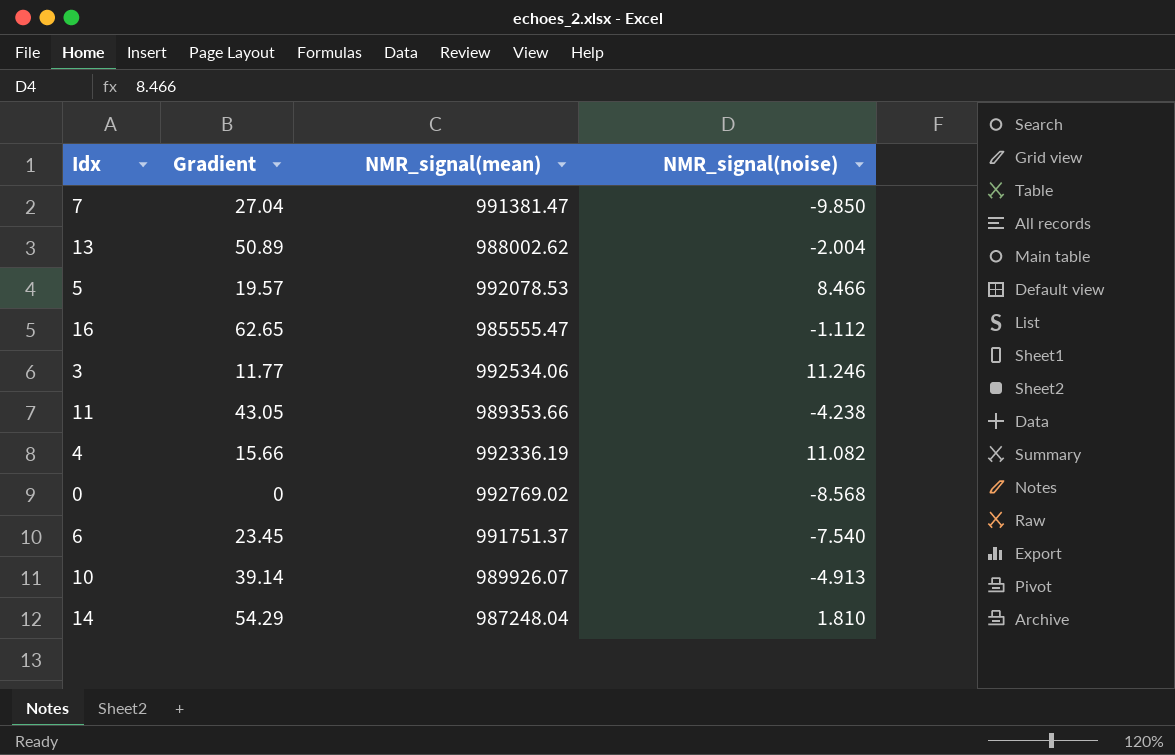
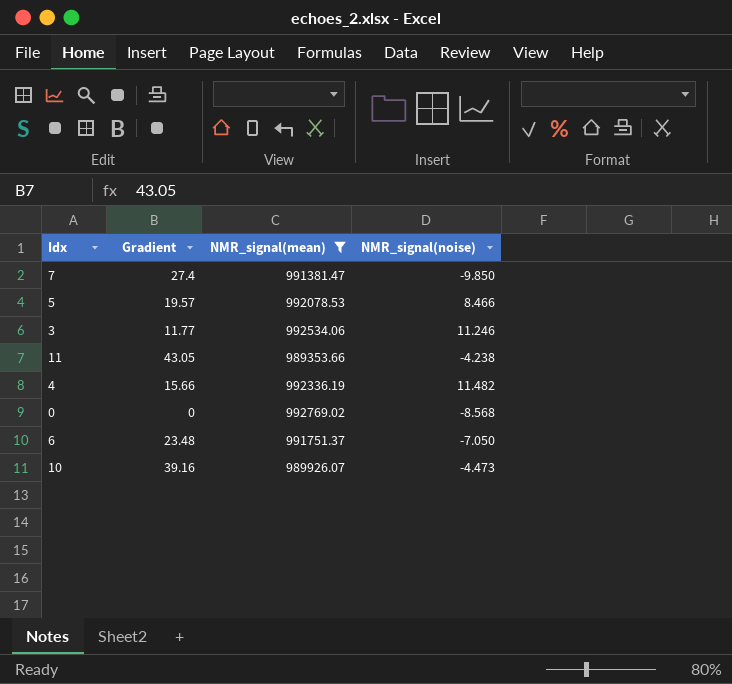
filter: none -> NMR_signal(mean) >= 989353.66
7 | Gradient: 27.04 -> 27.4
4 | NMR_signal(noise): 11.082 -> 11.482
6 | Gradient: 23.45 -> 23.48
6 | NMR_signal(noise): -7.540 -> -7.050
10 | Gradient: 39.14 -> 39.16
10 | NMR_signal(noise): -4.913 -> -4.473

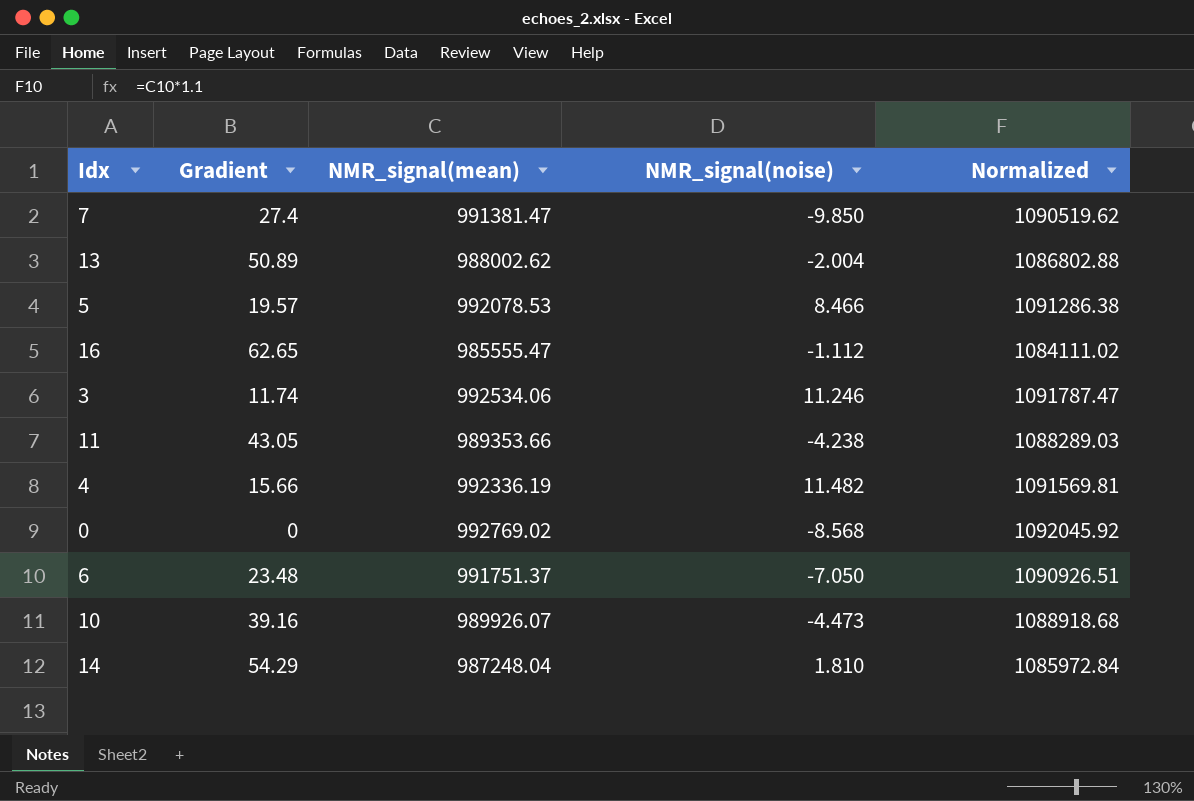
filter: NMR_signal(mean) >= 989353.66 -> none
column Normalized | formula: none -> [NMR_signal(mean)] * 1.1
3 | Gradient: 11.77 -> 11.74

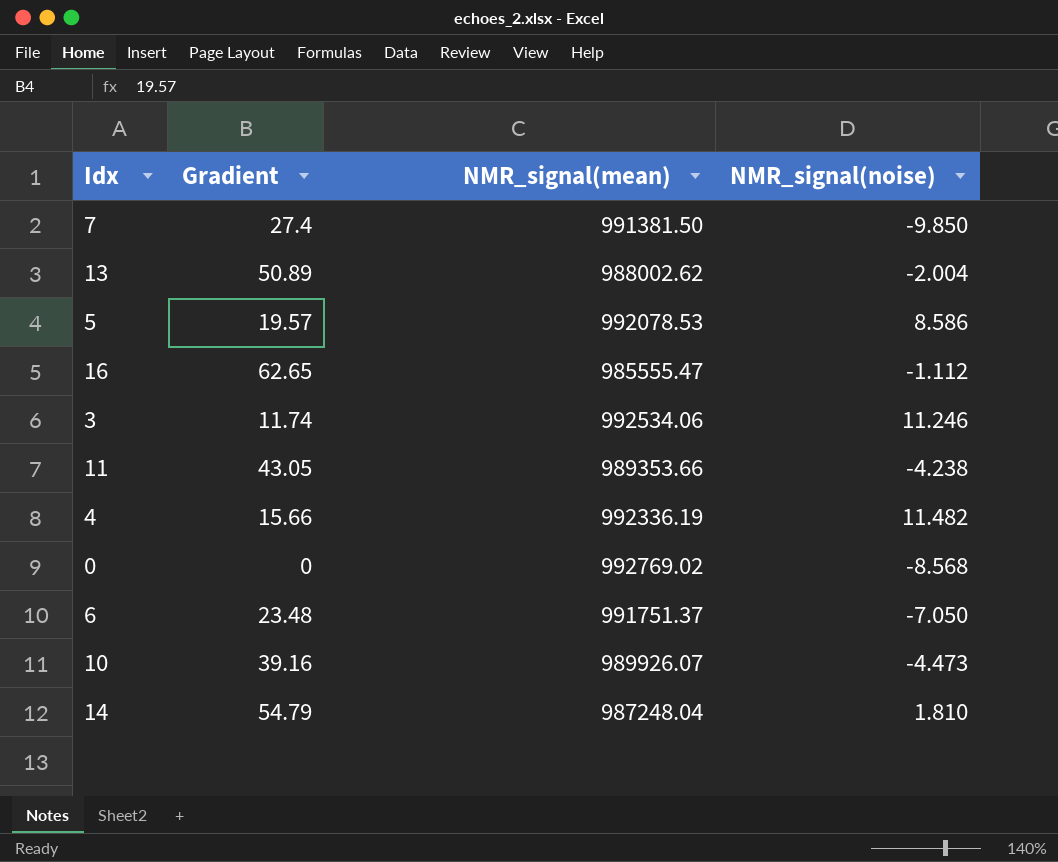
column Normalized | formula: [NMR_signal(mean)] * 1.1 -> none
7 | NMR_signal(mean): 991381.47 -> 991381.50
5 | NMR_signal(noise): 8.466 -> 8.586
14 | Gradient: 54.29 -> 54.79

